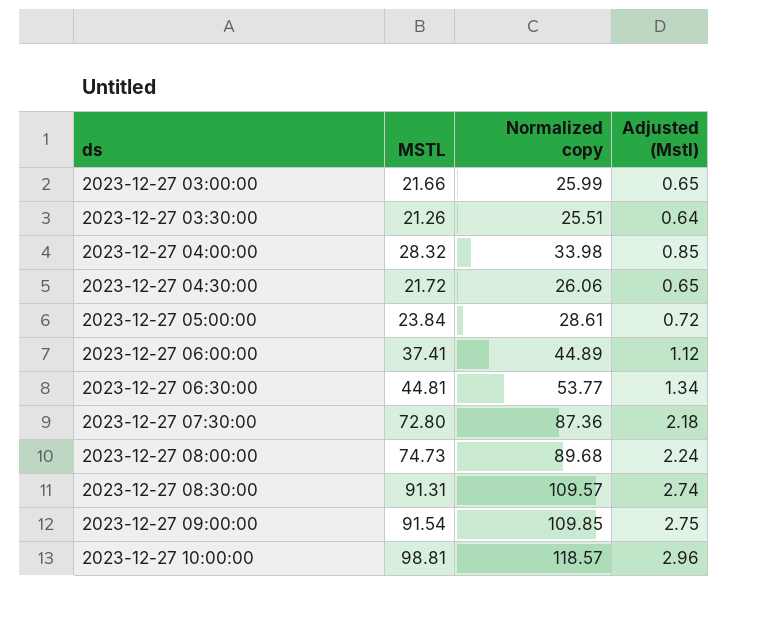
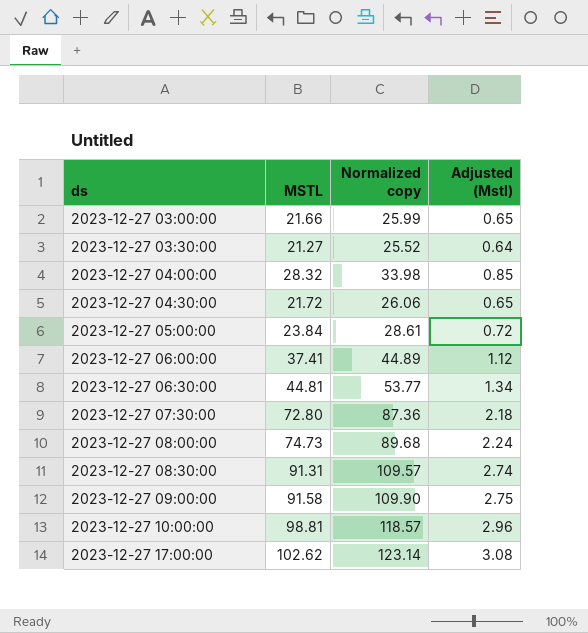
2023-12-27 03:30:00 | MSTL: 21.26 -> 21.27
2023-12-27 03:30:00 | Normalized copy: 25.51 -> 25.52
2023-12-27 09:00:00 | MSTL: 91.54 -> 91.58
2023-12-27 09:00:00 | Normalized copy: 109.85 -> 109.90
row 2023-12-27 17:00:00: none -> 102.62 | 123.14 | 3.08

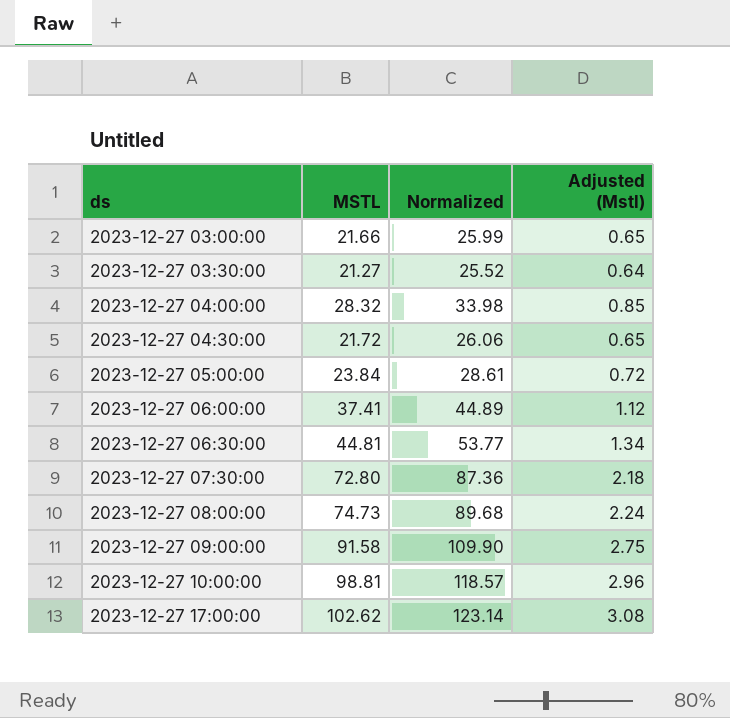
column name: Normalized copy -> Normalized
row 2023-12-27 08:30:00: 91.31 | 109.57 | 2.74 -> none

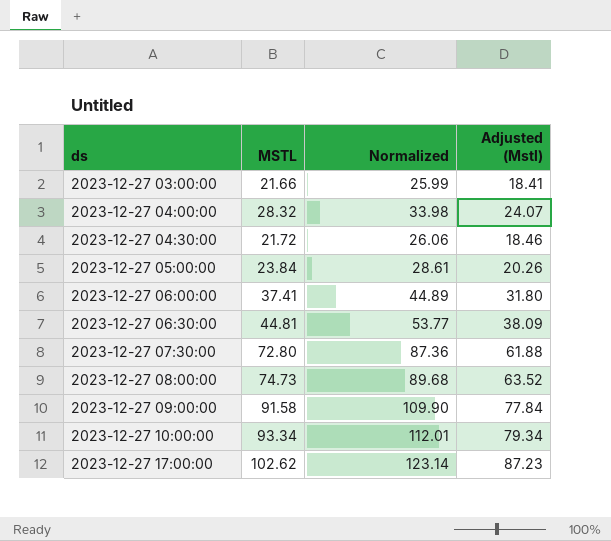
column Adjusted (Mstl) | formula: [MSTL] * 0.03 -> [MSTL] * 0.85
row 2023-12-27 03:30:00: 21.27 | 25.52 | 0.64 -> none
2023-12-27 10:00:00 | MSTL: 98.81 -> 93.34
2023-12-27 10:00:00 | Normalized: 118.57 -> 112.01

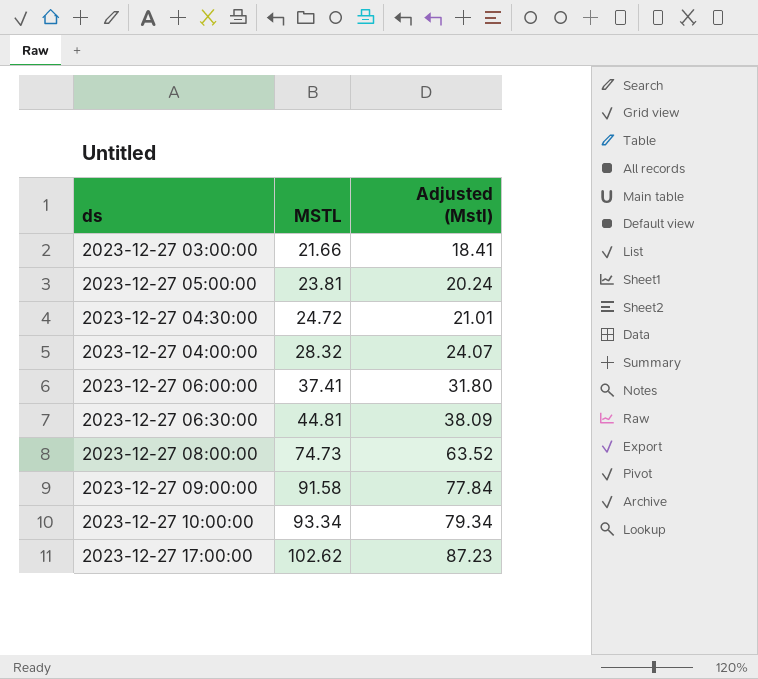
row order: ds ascending -> MSTL ascending
column Normalized | formula: [MSTL] * 1.2 -> none
row 2023-12-27 07:30:00: 72.80 | 87.36 | 61.88 -> none
2023-12-27 05:00:00 | MSTL: 23.84 -> 23.81
2023-12-27 05:00:00 | Adjusted (Mstl): 20.26 -> 20.24
2023-12-27 04:30:00 | MSTL: 21.72 -> 24.72
2023-12-27 04:30:00 | Adjusted (Mstl): 18.46 -> 21.01

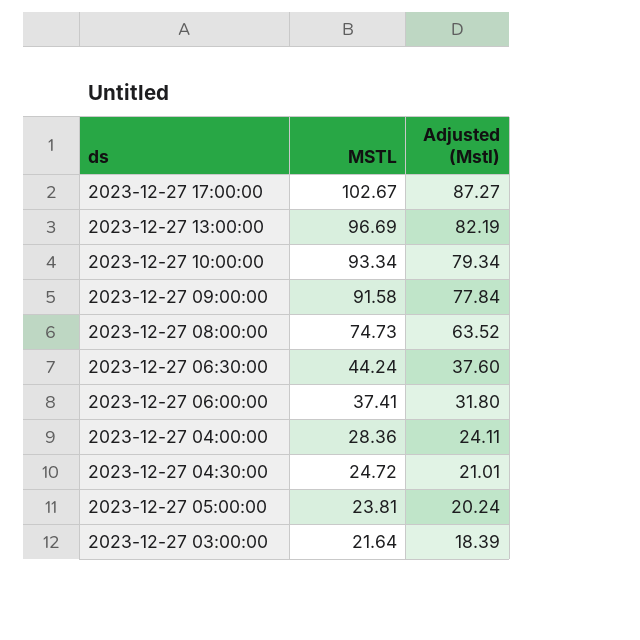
row order: MSTL ascending -> MSTL descending
2023-12-27 17:00:00 | MSTL: 102.62 -> 102.67
2023-12-27 17:00:00 | Adjusted (Mstl): 87.23 -> 87.27
row 2023-12-27 13:00:00: none -> 96.69 | 82.19
2023-12-27 06:30:00 | MSTL: 44.81 -> 44.24
2023-12-27 06:30:00 | Adjusted (Mstl): 38.09 -> 37.60
2023-12-27 04:00:00 | MSTL: 28.32 -> 28.36
2023-12-27 04:00:00 | Adjusted (Mstl): 24.07 -> 24.11
2023-12-27 03:00:00 | MSTL: 21.66 -> 21.64
2023-12-27 03:00:00 | Adjusted (Mstl): 18.41 -> 18.39

